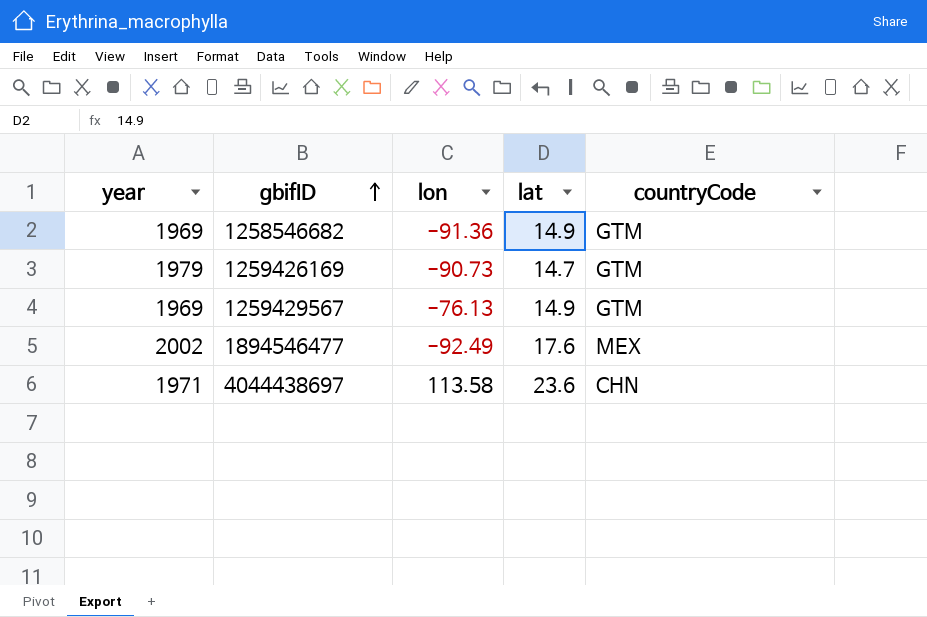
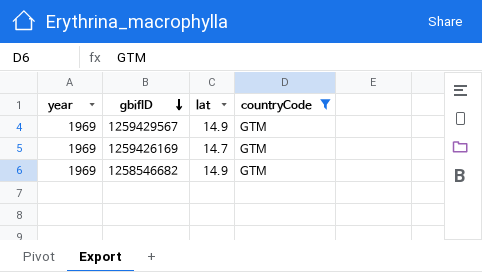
filter: none -> countryCode = GTM
row order: gbifID ascending -> gbifID descending
column lon | position: 3 -> none
1259426169 | year: 1979 -> 1969

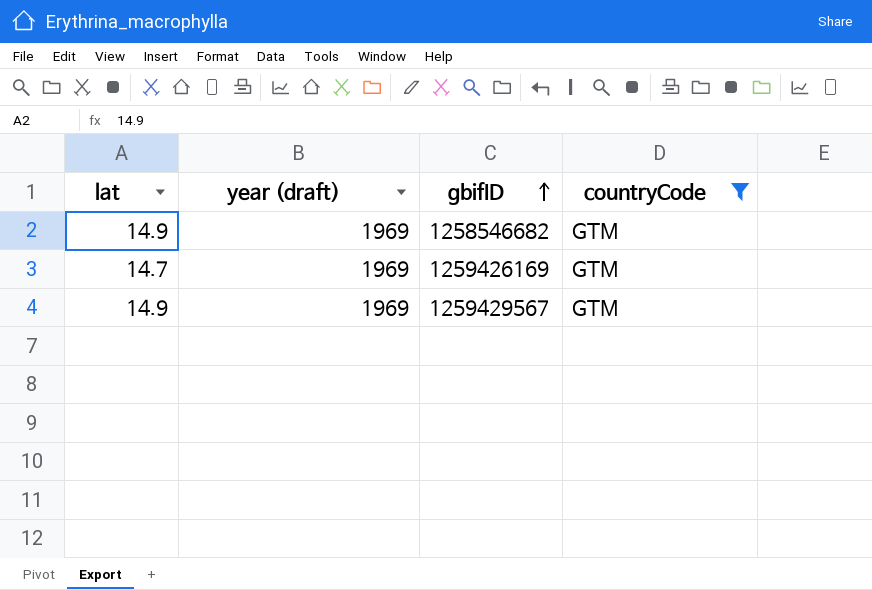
row order: gbifID descending -> gbifID ascending
column lat | position: 3 -> 1
column name: year -> year (draft)

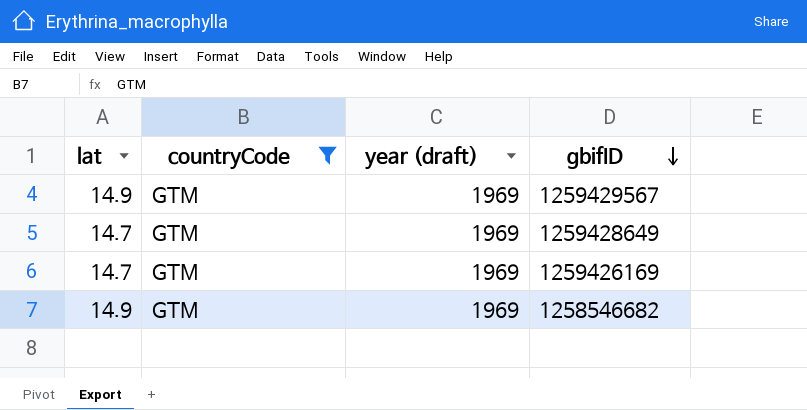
row order: gbifID ascending -> gbifID descending
column countryCode | position: 4 -> 2
row 1259428649: none -> 14.7 | GTM | 1969

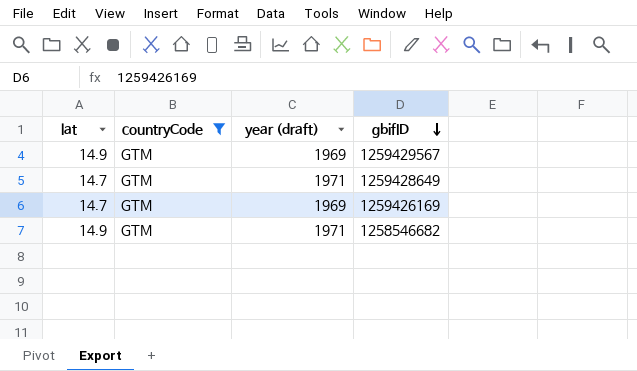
1259428649 | year (draft): 1969 -> 1971
1258546682 | year (draft): 1969 -> 1971

